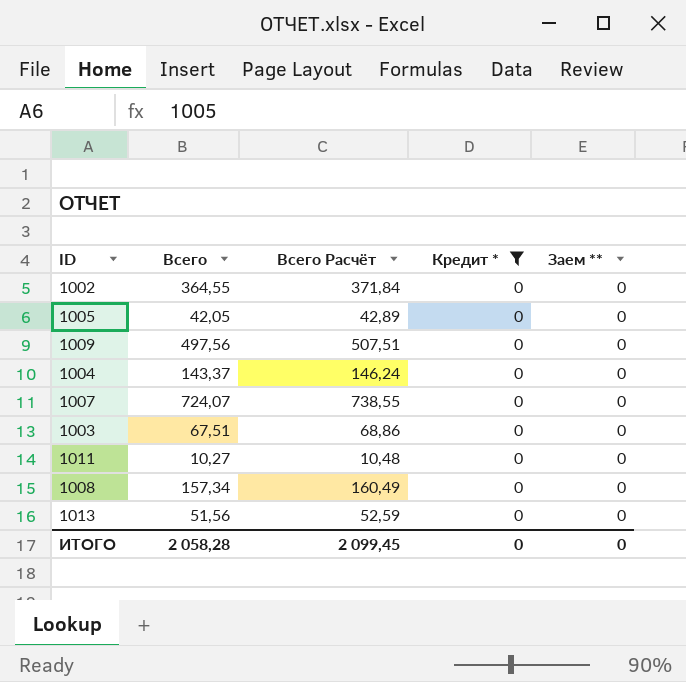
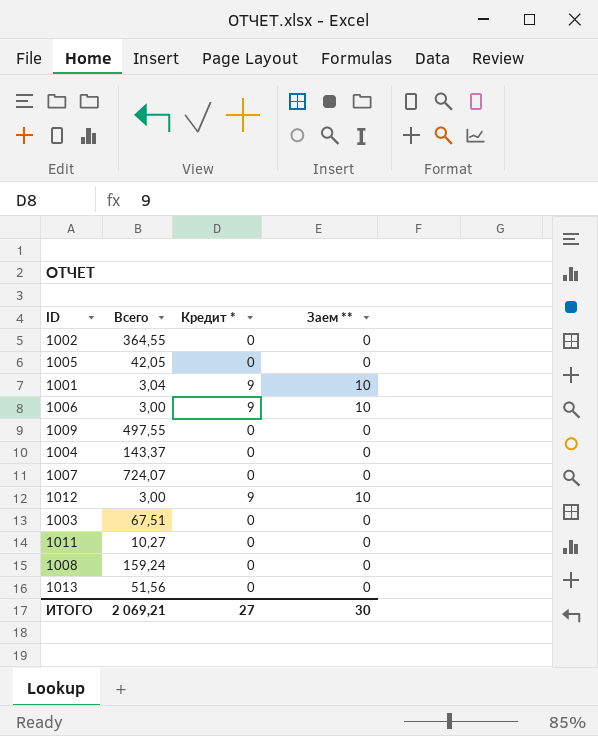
filter: Кредит * = 0 -> none
column Всего Расчёт | formula: [Всего] * 1,02 -> none
1009 | Всего: 497,56 -> 497,55
1008 | Всего: 157,34 -> 159,24
ИТОГО | Всего: 2 058,28 -> 2 069,21
ИТОГО | Кредит *: 0 -> 27
ИТОГО | Заем **: 0 -> 30

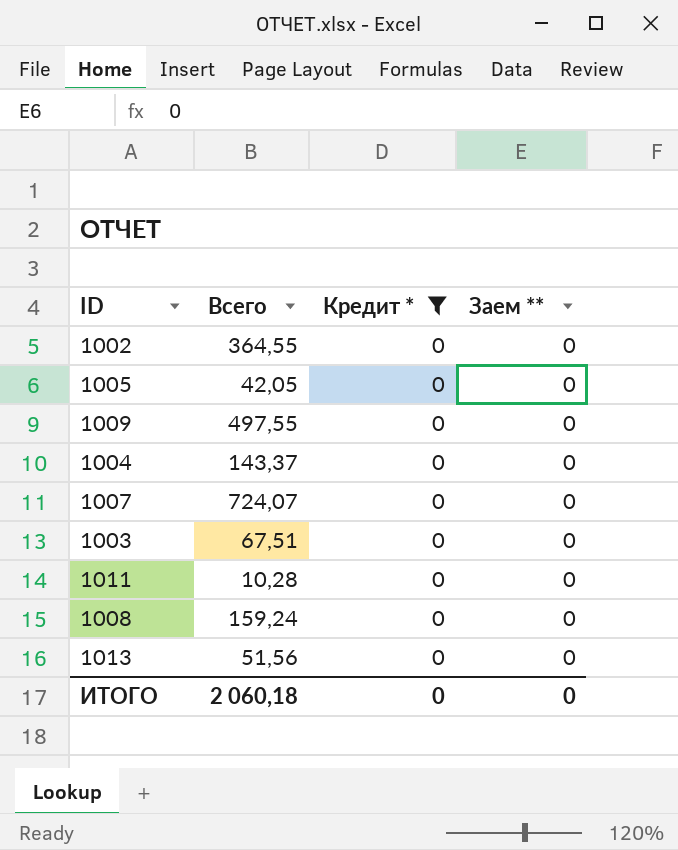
filter: none -> Кредит * = 0
1011 | Всего: 10,27 -> 10,28
ИТОГО | Всего: 2 069,21 -> 2 060,18
ИТОГО | Кредит *: 27 -> 0
ИТОГО | Заем **: 30 -> 0

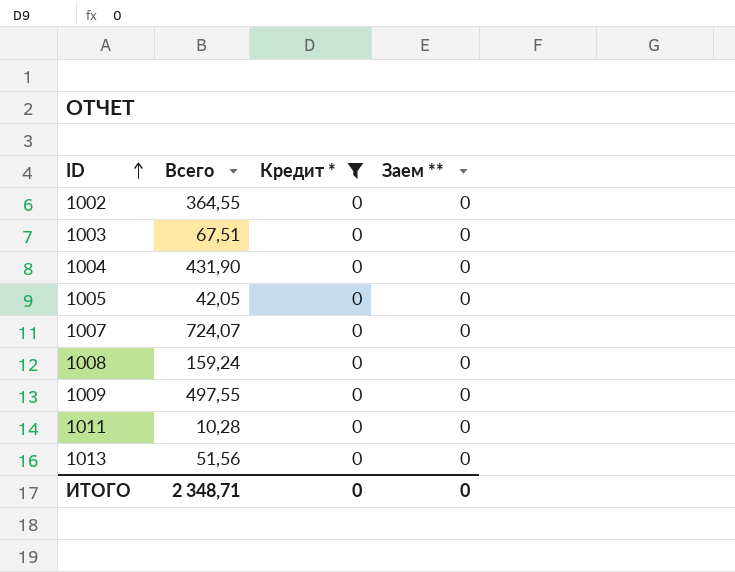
row order: none -> ID ascending
1004 | Всего: 143,37 -> 431,90
ИТОГО | Всего: 2 060,18 -> 2 348,71

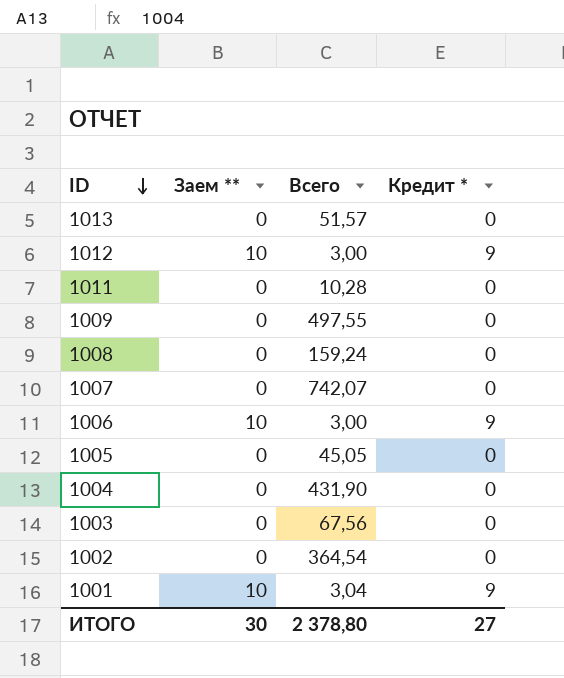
filter: Кредит * = 0 -> none
row order: ID ascending -> ID descending
column Заем ** | position: 4 -> 2
1013 | Всего: 51,56 -> 51,57
1007 | Всего: 724,07 -> 742,07
1005 | Всего: 42,05 -> 45,05
1003 | Всего: 67,51 -> 67,56
1002 | Всего: 364,55 -> 364,54
ИТОГО | Заем **: 0 -> 30
ИТОГО | Всего: 2 348,71 -> 2 378,80
ИТОГО | Кредит *: 0 -> 27

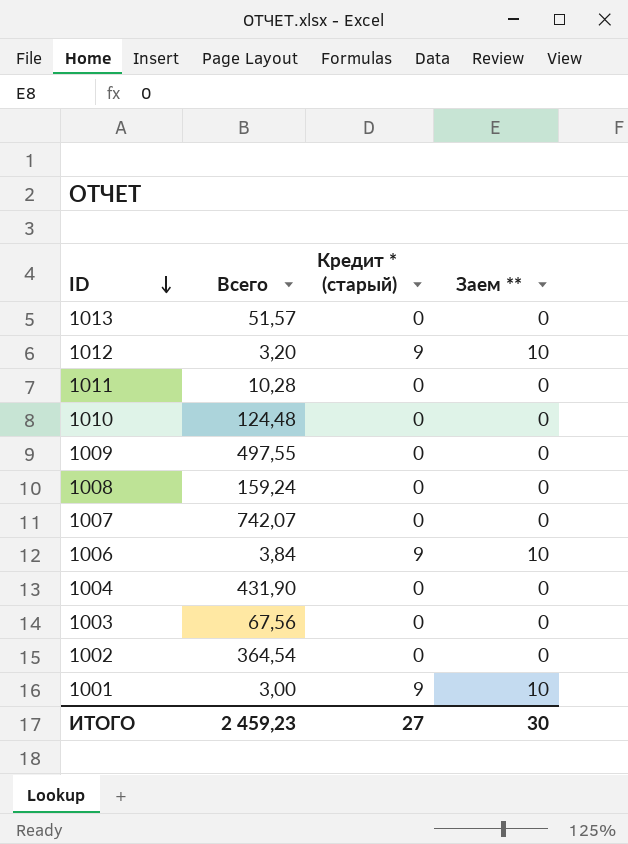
column name: Кредит * -> Кредит * (старый)
column Заем ** | position: 2 -> 4
row 1005: 0 | 45,05 | 0 -> none
1012 | Всего: 3,00 -> 3,20
row 1010: none -> 124,48 | 0 | 0
1006 | Всего: 3,00 -> 3,84
1001 | Всего: 3,04 -> 3,00
ИТОГО | Всего: 2 378,80 -> 2 459,23

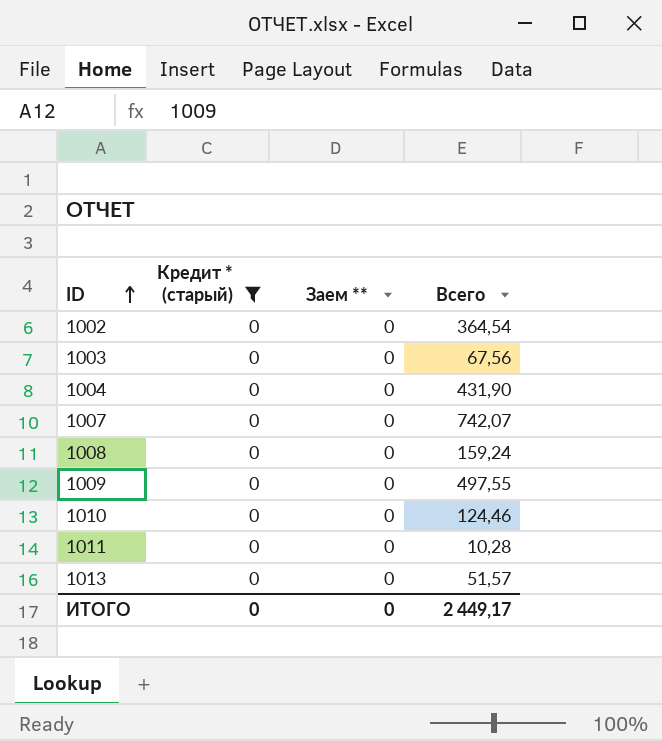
filter: none -> Кредит * (старый) = 0
row order: ID descending -> ID ascending
column Всего | position: 2 -> 4
1010 | Всего: 124,48 -> 124,46
ИТОГО | Кредит * (старый): 27 -> 0
ИТОГО | Заем **: 30 -> 0
ИТОГО | Всего: 2 459,23 -> 2 449,17

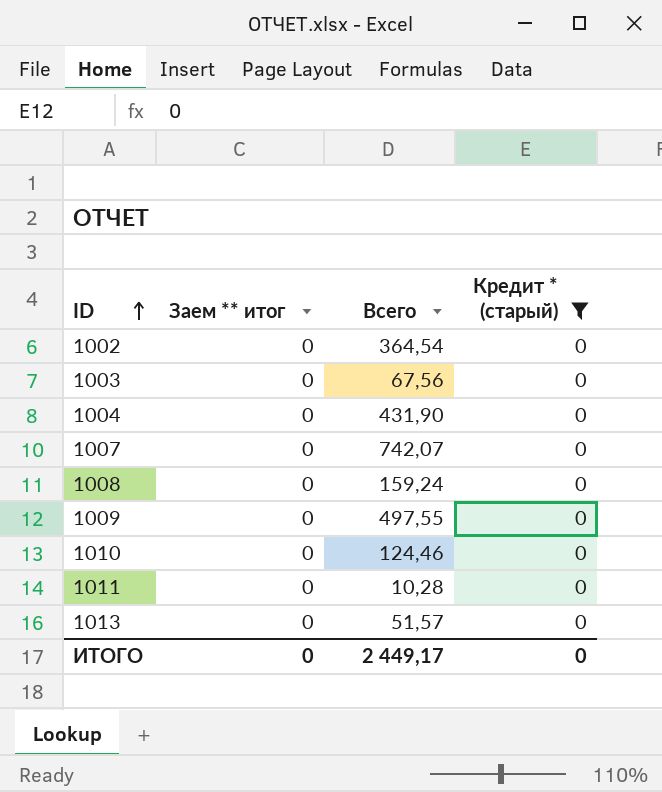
column name: Заем ** -> Заем ** итог
column Кредит * (старый) | position: 2 -> 4

